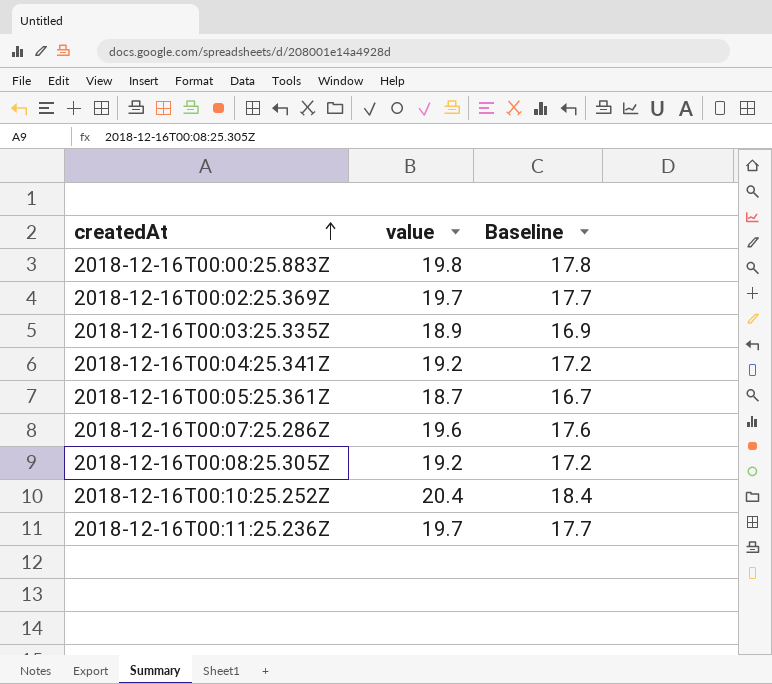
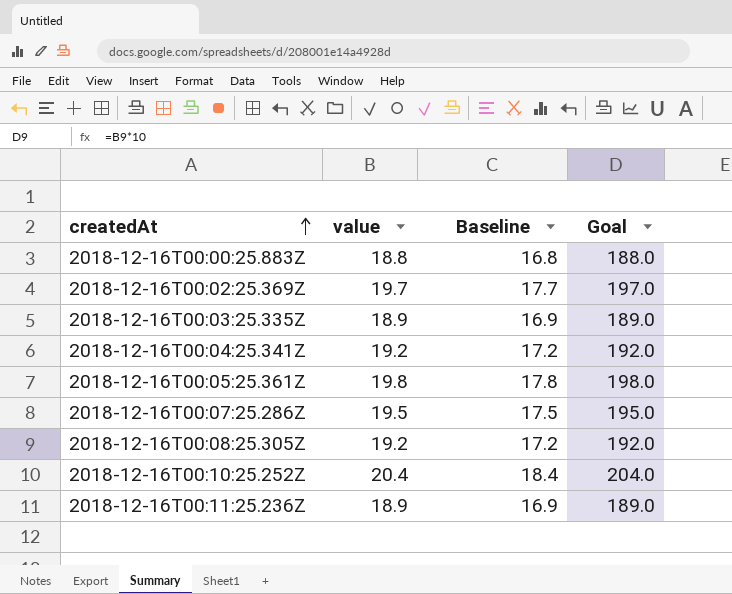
column Goal | formula: none -> [value] * 10
2018-12-16T00:00:25.883Z | value: 19.8 -> 18.8
2018-12-16T00:00:25.883Z | Baseline: 17.8 -> 16.8
2018-12-16T00:05:25.361Z | value: 18.7 -> 19.8
2018-12-16T00:05:25.361Z | Baseline: 16.7 -> 17.8
2018-12-16T00:07:25.286Z | value: 19.6 -> 19.5
2018-12-16T00:07:25.286Z | Baseline: 17.6 -> 17.5
2018-12-16T00:11:25.236Z | value: 19.7 -> 18.9
2018-12-16T00:11:25.236Z | Baseline: 17.7 -> 16.9

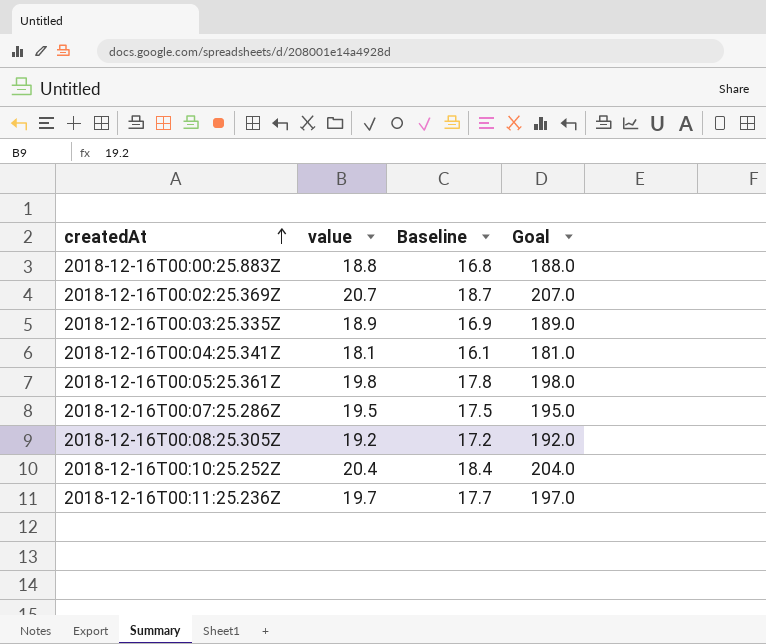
2018-12-16T00:02:25.369Z | value: 19.7 -> 20.7
2018-12-16T00:02:25.369Z | Baseline: 17.7 -> 18.7
2018-12-16T00:02:25.369Z | Goal: 197.0 -> 207.0
2018-12-16T00:04:25.341Z | value: 19.2 -> 18.1
2018-12-16T00:04:25.341Z | Baseline: 17.2 -> 16.1
2018-12-16T00:04:25.341Z | Goal: 192.0 -> 181.0
2018-12-16T00:11:25.236Z | value: 18.9 -> 19.7
2018-12-16T00:11:25.236Z | Baseline: 16.9 -> 17.7
2018-12-16T00:11:25.236Z | Goal: 189.0 -> 197.0

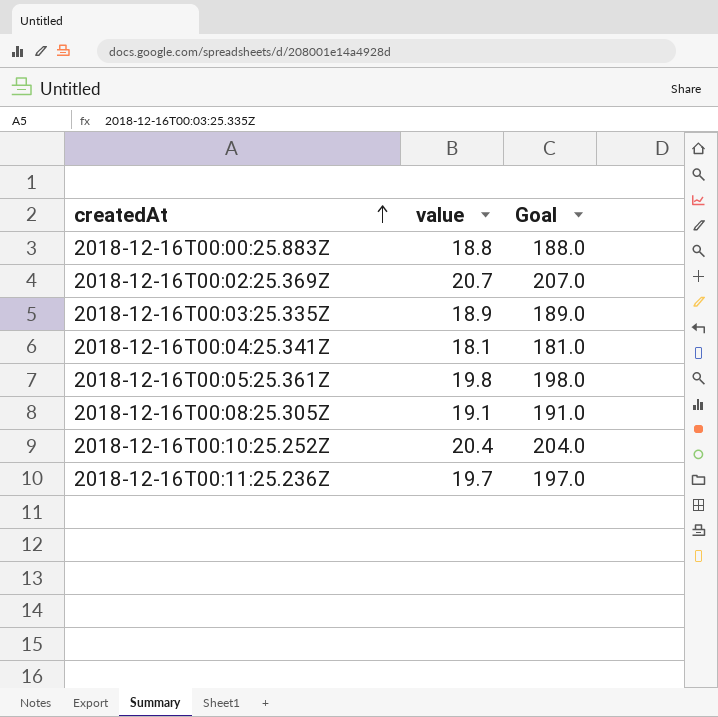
column Baseline | formula: [value] - 2 -> none
row 2018-12-16T00:07:25.286Z: 19.5 | 17.5 | 195.0 -> none
2018-12-16T00:08:25.305Z | value: 19.2 -> 19.1
2018-12-16T00:08:25.305Z | Goal: 192.0 -> 191.0

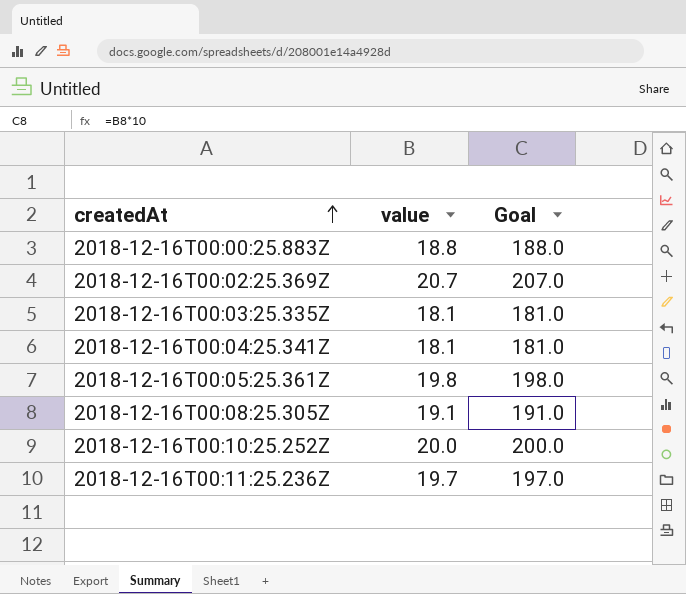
2018-12-16T00:03:25.335Z | value: 18.9 -> 18.1
2018-12-16T00:03:25.335Z | Goal: 189.0 -> 181.0
2018-12-16T00:10:25.252Z | value: 20.4 -> 20.0
2018-12-16T00:10:25.252Z | Goal: 204.0 -> 200.0

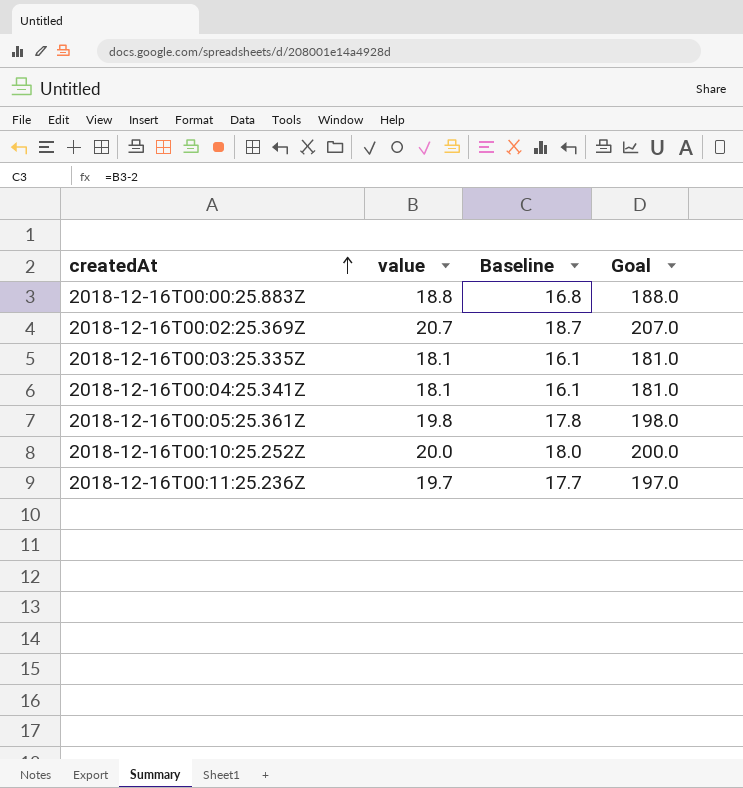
column Baseline | formula: none -> [value] - 2
row 2018-12-16T00:08:25.305Z: 19.1 | 191.0 -> none

